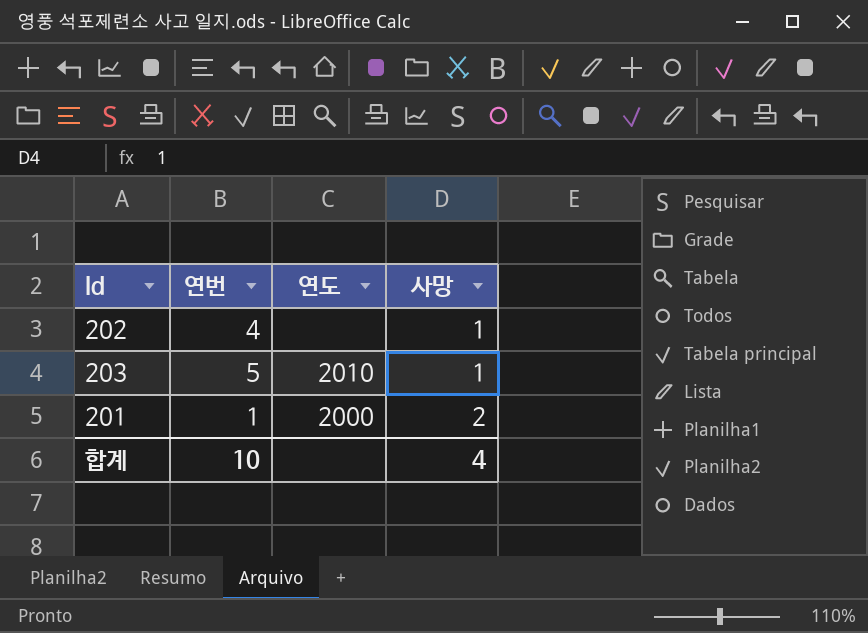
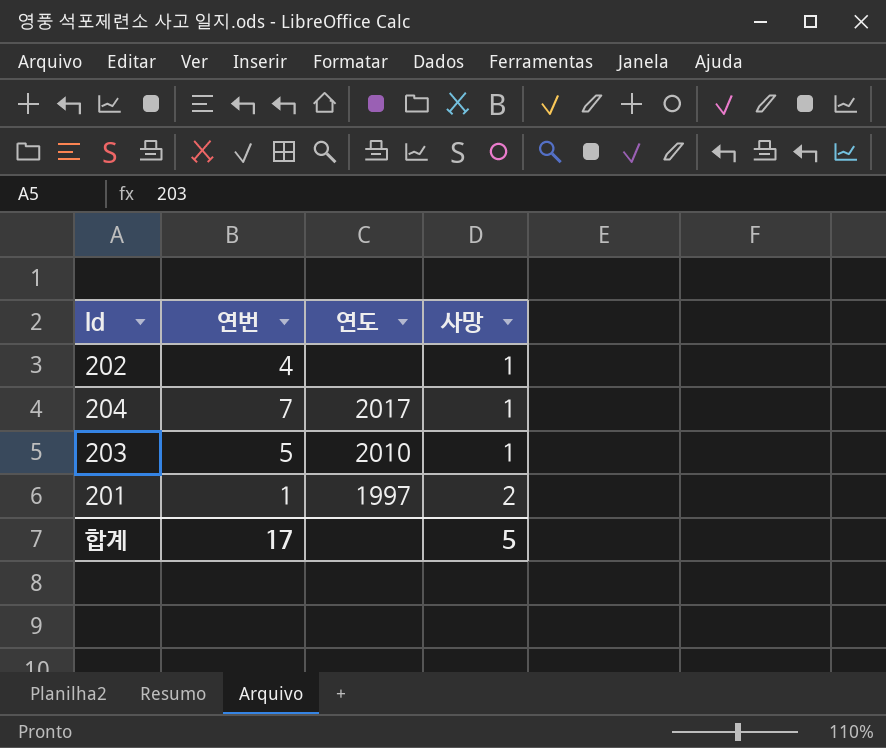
row 204: none -> 7 | 2017 | 1
201 | 연도: 2000 -> 1997
합계 | 연번: 10 -> 17
합계 | 사망: 4 -> 5

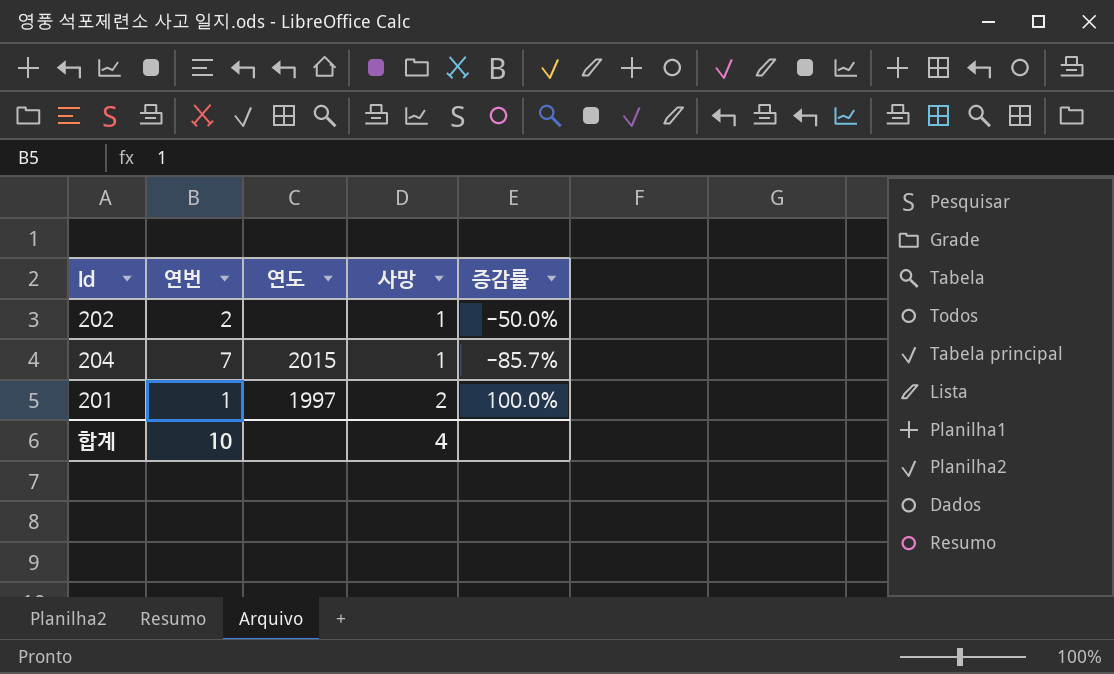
column 증감률 | formula: none -> ([사망] - [연번]) / [연번]
row 203: 5 | 2010 | 1 -> none
202 | 연번: 4 -> 2
204 | 연도: 2017 -> 2015
합계 | 연번: 17 -> 10
합계 | 사망: 5 -> 4

